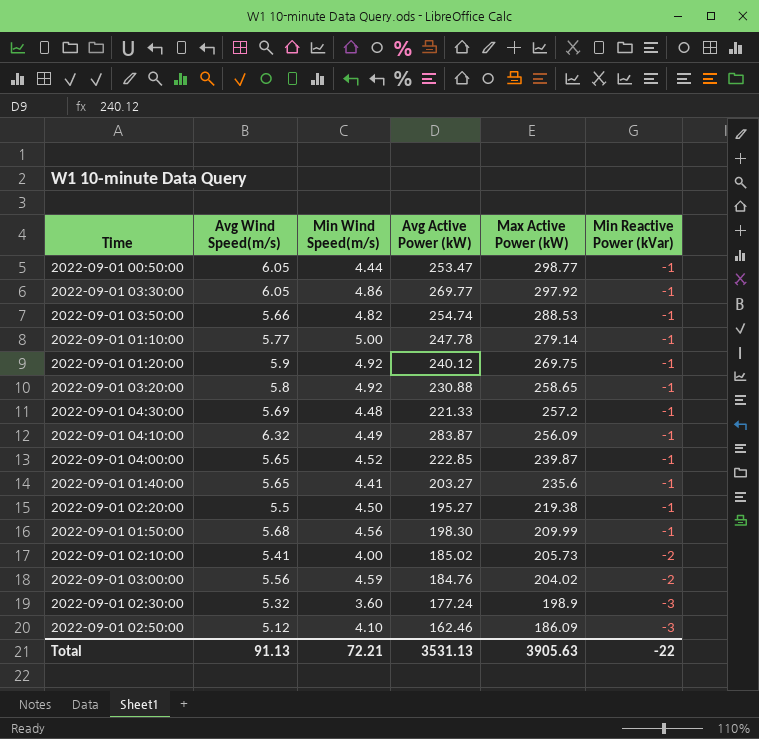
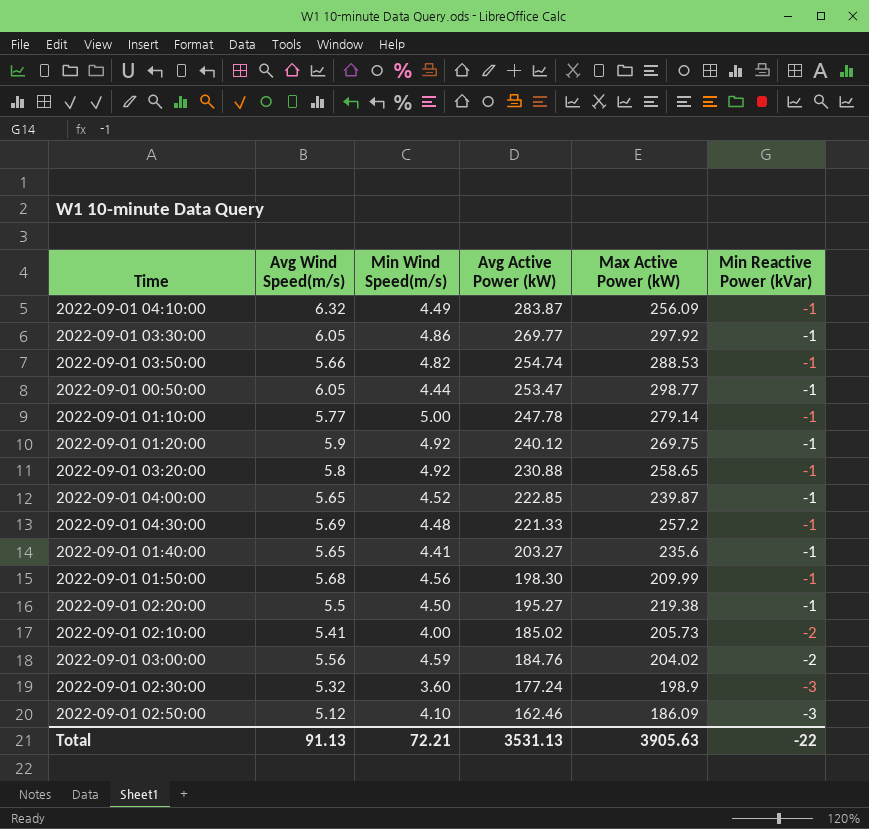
row order: Max Active Power (kW) descending -> Avg Active Power (kW) descending

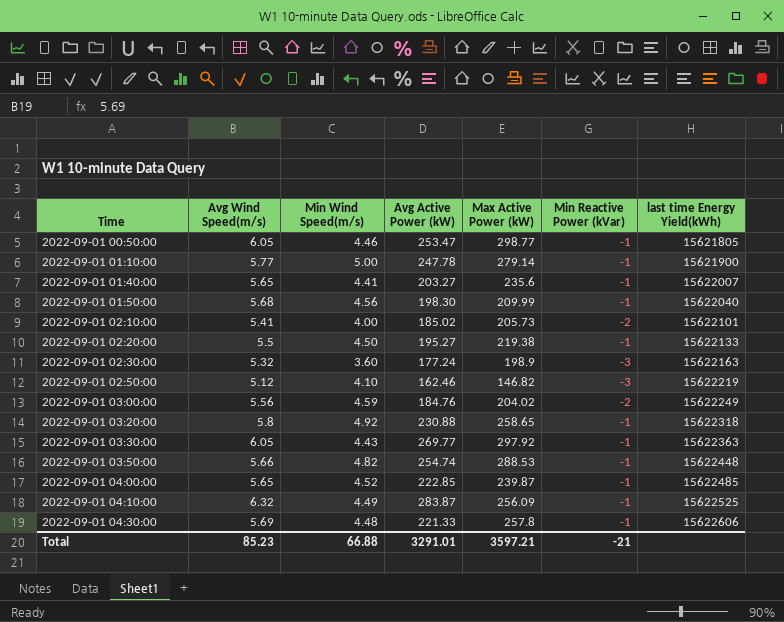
row order: Avg Active Power (kW) descending -> Time ascending
column last time Energy Yield(kWh) | position: none -> 7
row 2022-09-01 01:20:00: 5.9 | 4.92 | 240.12 | 269.75 | -1 -> none
2022-09-01 00:50:00 | Min Wind Speed(m/s): 4.44 -> 4.46
2022-09-01 02:50:00 | Max Active Power (kW): 186.09 -> 146.82
2022-09-01 03:30:00 | Min Wind Speed(m/s): 4.86 -> 4.43
2022-09-01 04:30:00 | Max Active Power (kW): 257.2 -> 257.8
Total | Avg Wind Speed(m/s): 91.13 -> 85.23
Total | Min Wind Speed(m/s): 72.21 -> 66.88
Total | Avg Active Power (kW): 3531.13 -> 3291.01
Total | Max Active Power (kW): 3905.63 -> 3597.21
Total | Min Reactive Power (kVar): -22 -> -21

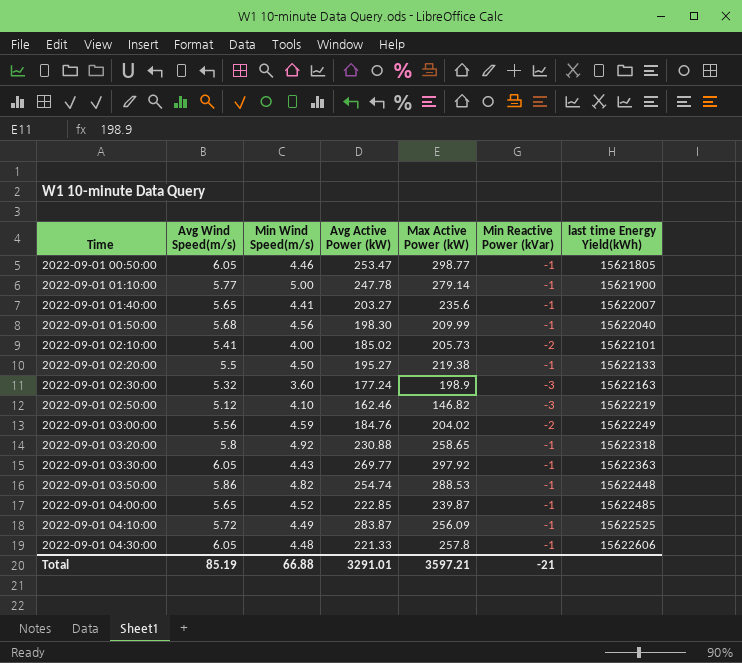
2022-09-01 03:50:00 | Avg Wind Speed(m/s): 5.66 -> 5.86
2022-09-01 04:10:00 | Avg Wind Speed(m/s): 6.32 -> 5.72
2022-09-01 04:30:00 | Avg Wind Speed(m/s): 5.69 -> 6.05
Total | Avg Wind Speed(m/s): 85.23 -> 85.19

